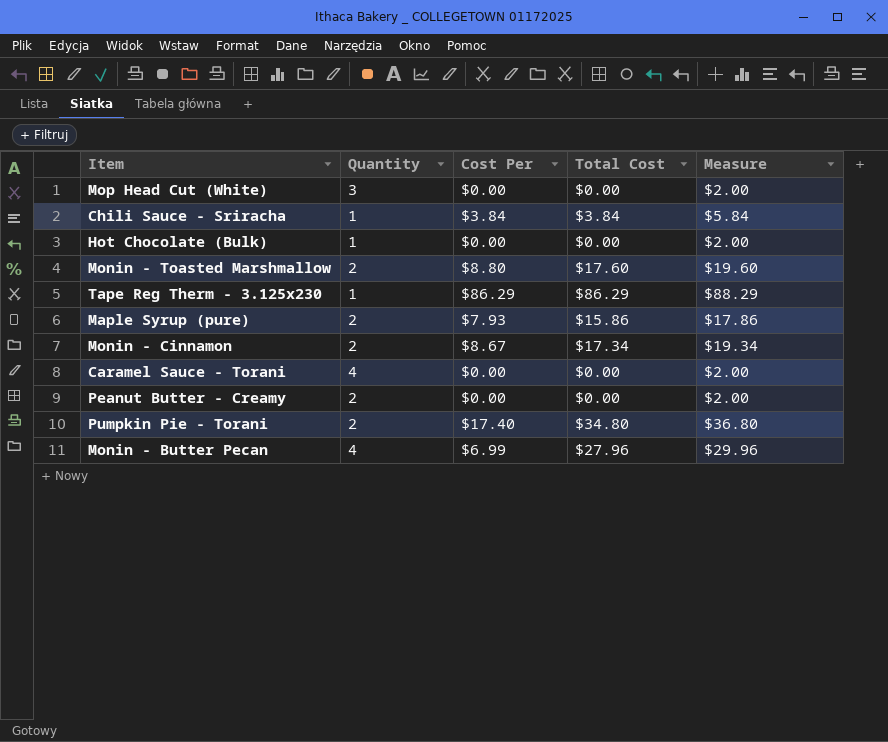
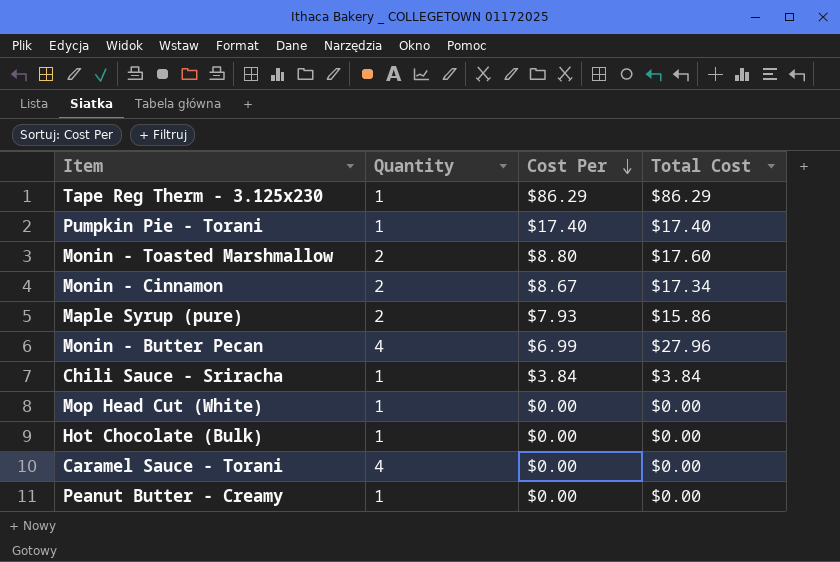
row order: none -> Cost Per descending
column Measure | formula: [Total Cost] + 2 -> none
Pumpkin Pie - Torani | Quantity: 2 -> 1
Pumpkin Pie - Torani | Total Cost: $34.80 -> $17.40
Mop Head Cut (White) | Quantity: 3 -> 1
Peanut Butter - Creamy | Quantity: 2 -> 1

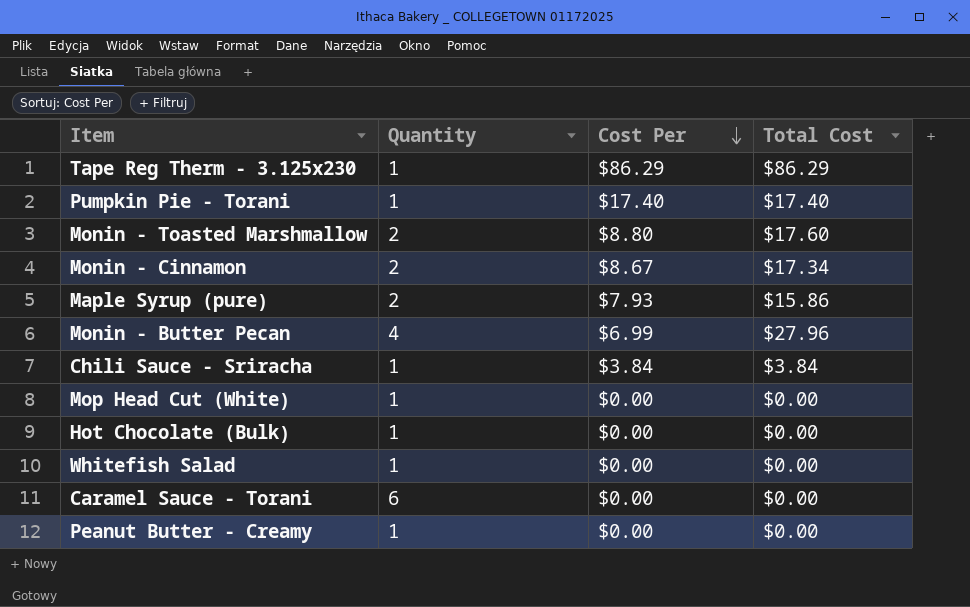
row Whitefish Salad: none -> 1 | $0.00 | $0.00
Caramel Sauce - Torani | Quantity: 4 -> 6

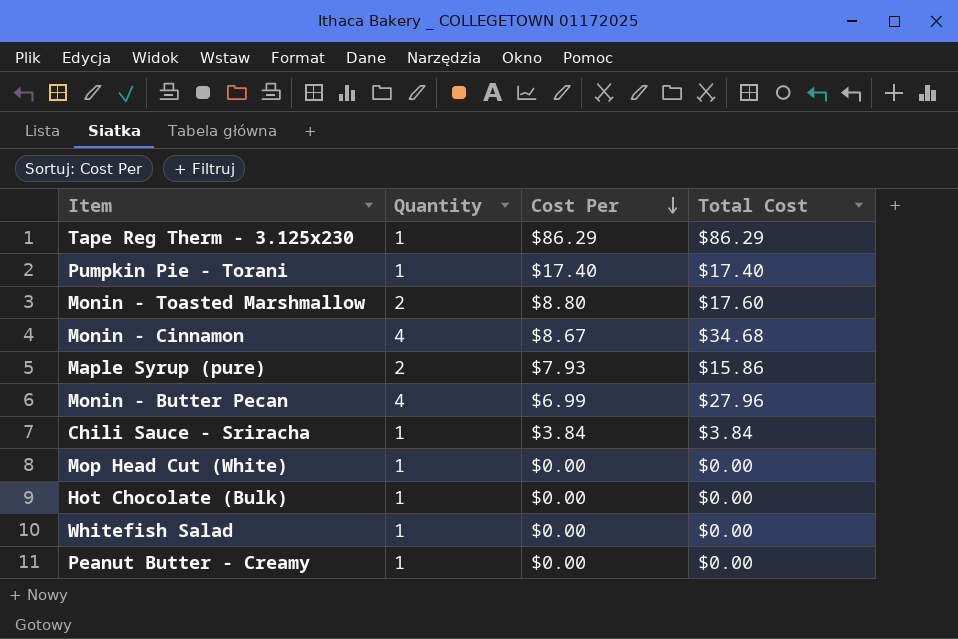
row Caramel Sauce - Torani: 6 | $0.00 | $0.00 -> none
Monin - Cinnamon | Quantity: 2 -> 4
Monin - Cinnamon | Total Cost: $17.34 -> $34.68

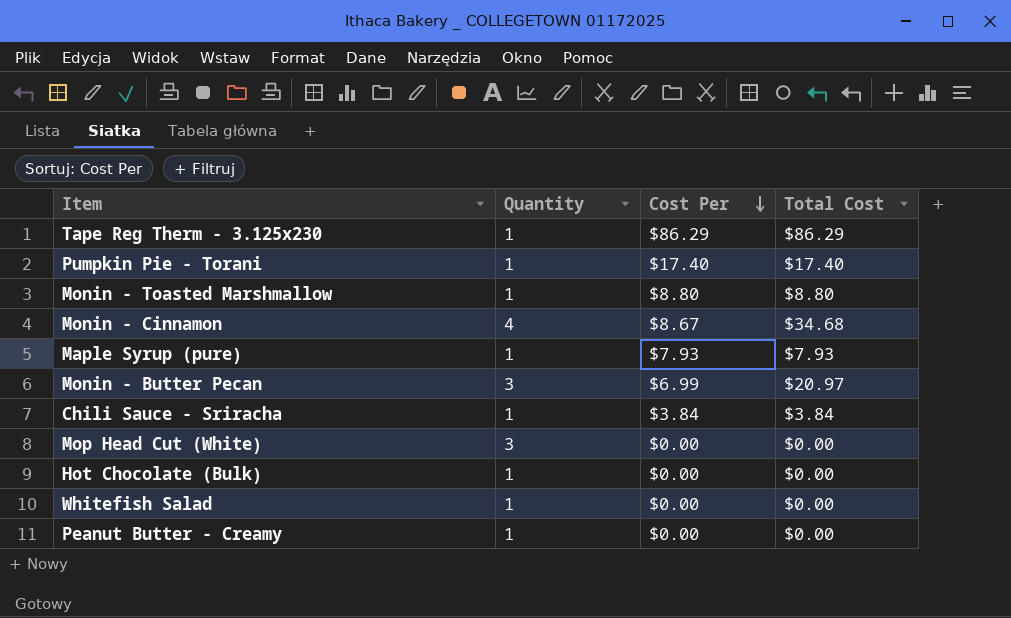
Monin - Toasted Marshmallow | Quantity: 2 -> 1
Monin - Toasted Marshmallow | Total Cost: $17.60 -> $8.80
Maple Syrup (pure) | Quantity: 2 -> 1
Maple Syrup (pure) | Total Cost: $15.86 -> $7.93
Monin - Butter Pecan | Quantity: 4 -> 3
Monin - Butter Pecan | Total Cost: $27.96 -> $20.97
Mop Head Cut (White) | Quantity: 1 -> 3

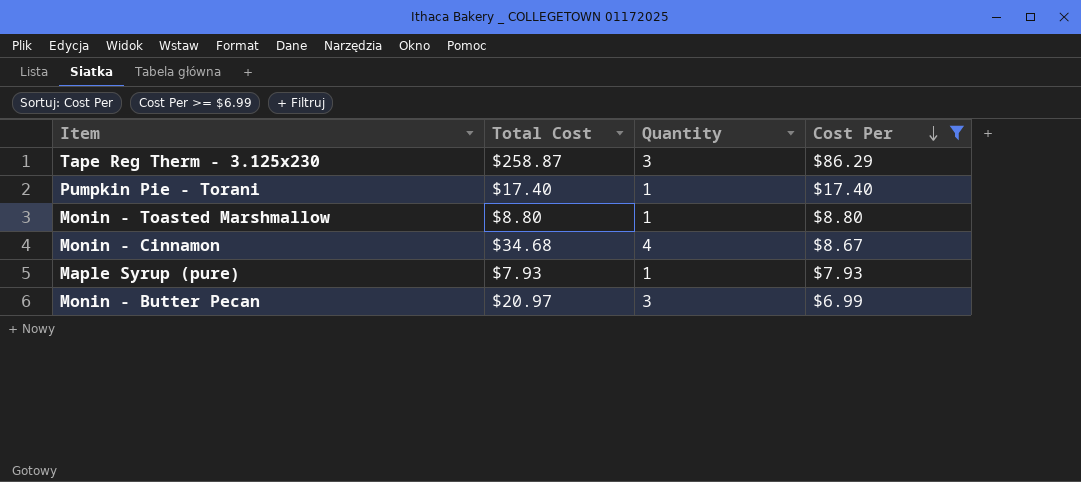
filter: none -> Cost Per >= $6.99
column Total Cost | position: 4 -> 2
Tape Reg Therm - 3.125x230 | Total Cost: $86.29 -> $258.87
Tape Reg Therm - 3.125x230 | Quantity: 1 -> 3

